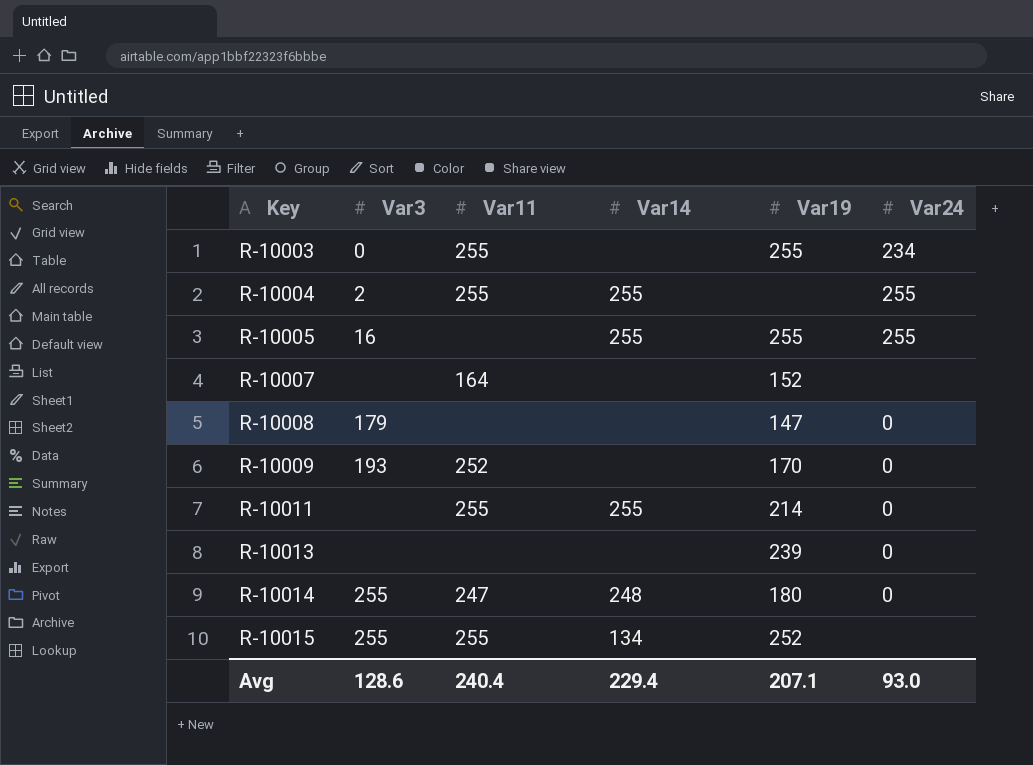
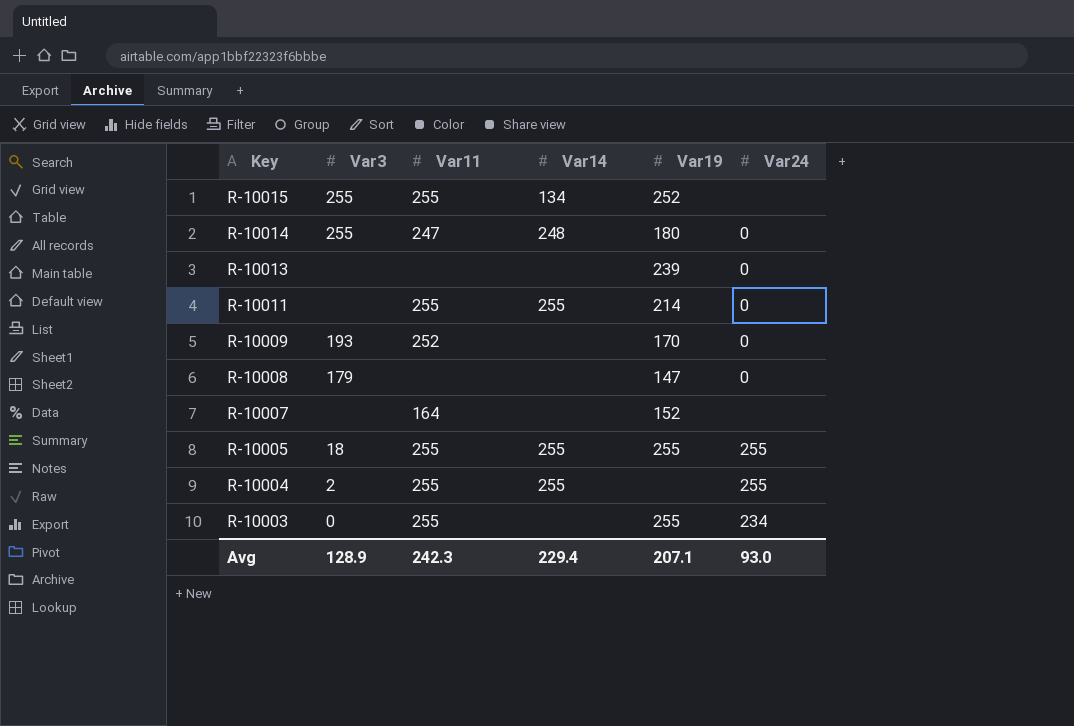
row order: Key ascending -> Key descending
R-10005 | Var3: 16 -> 18
R-10005 | Var11: none -> 255
Avg | Var3: 128.6 -> 128.9
Avg | Var11: 240.4 -> 242.3

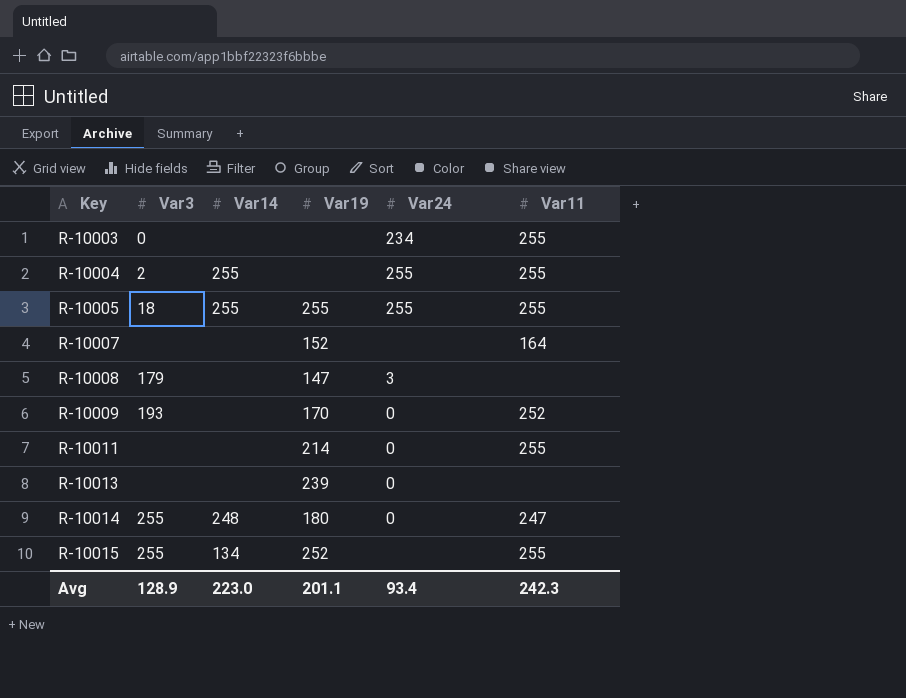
row order: Key descending -> Key ascending
column Var11 | position: 3 -> 6
R-10003 | Var19: 255 -> none
R-10008 | Var24: 0 -> 3
R-10011 | Var14: 255 -> none
Avg | Var14: 229.4 -> 223.0
Avg | Var19: 207.1 -> 201.1
Avg | Var24: 93.0 -> 93.4

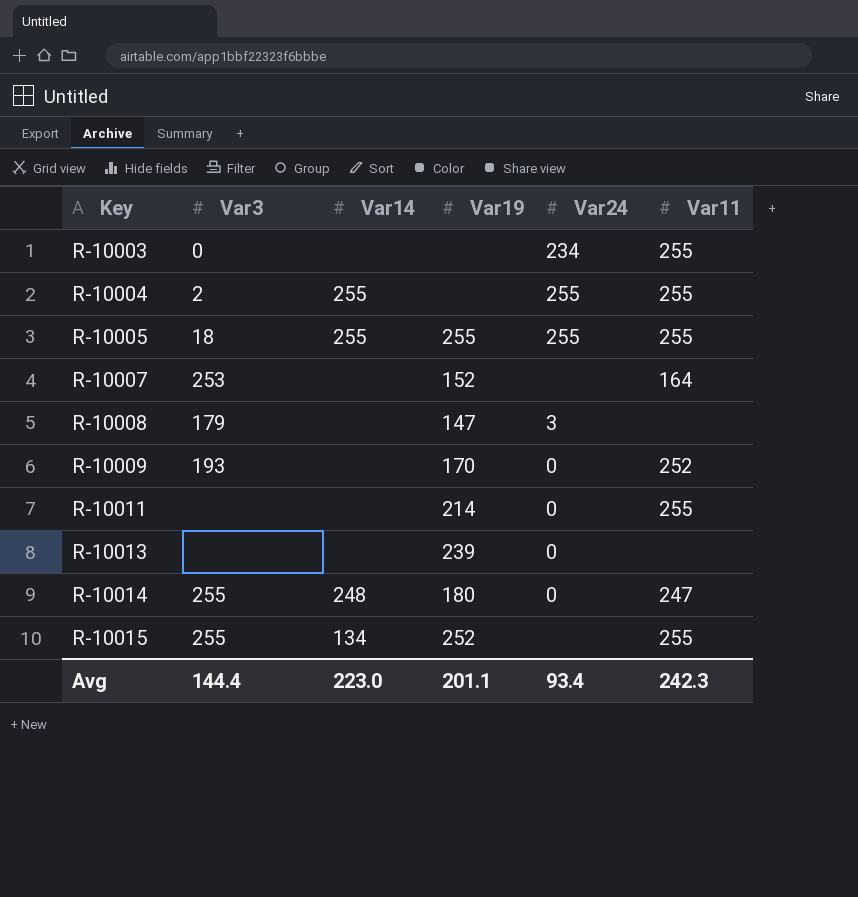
R-10007 | Var3: none -> 253
Avg | Var3: 128.9 -> 144.4

